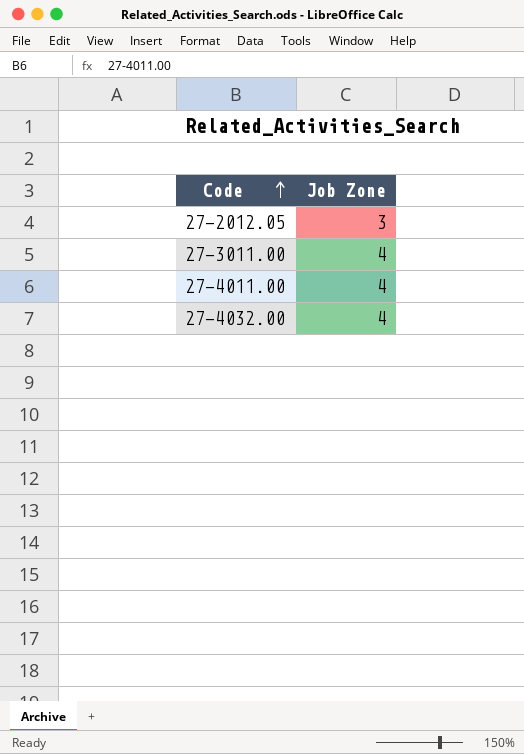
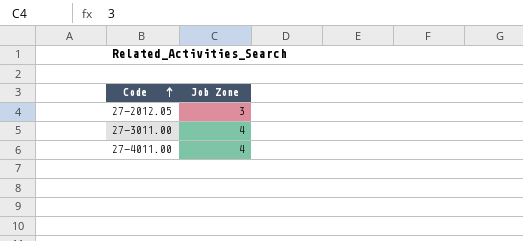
row 27-4032.00: 4 -> none

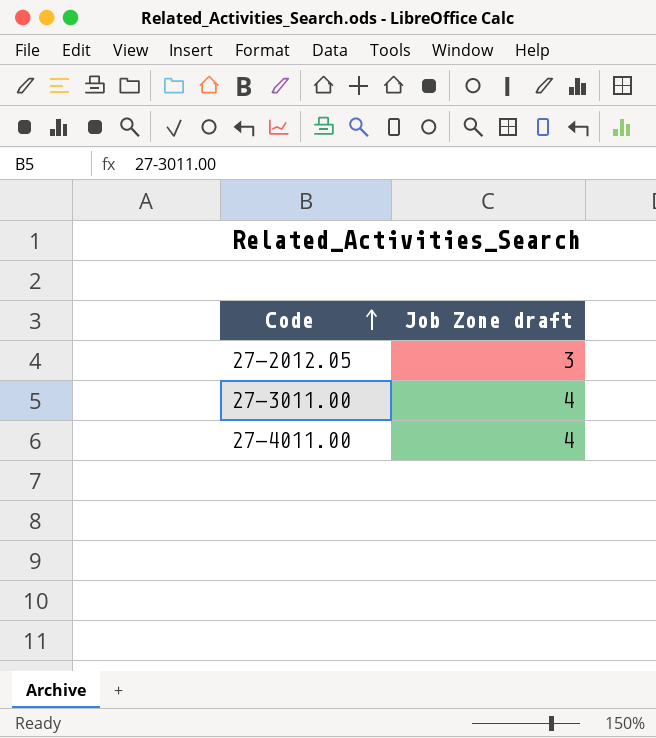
column name: Job Zone -> Job Zone draft

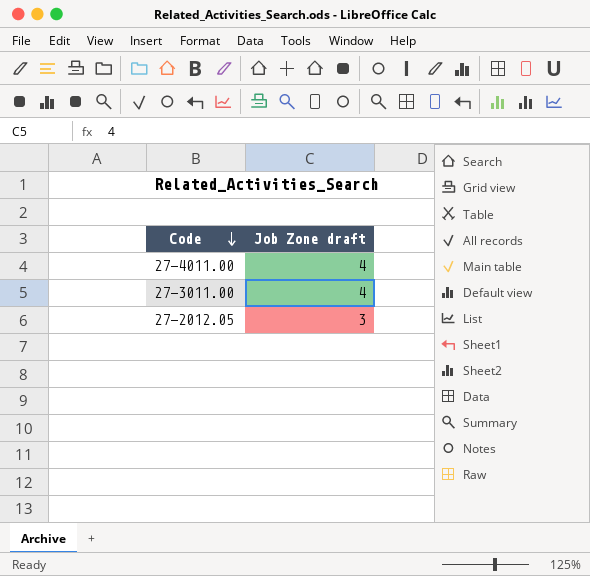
row order: Code ascending -> Code descending

